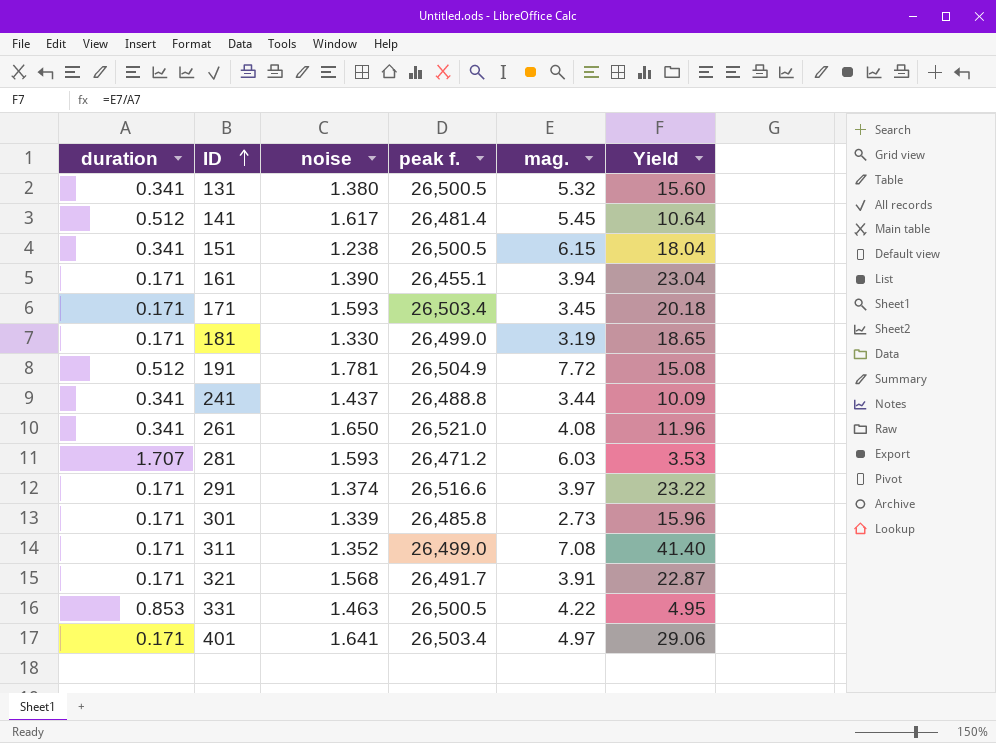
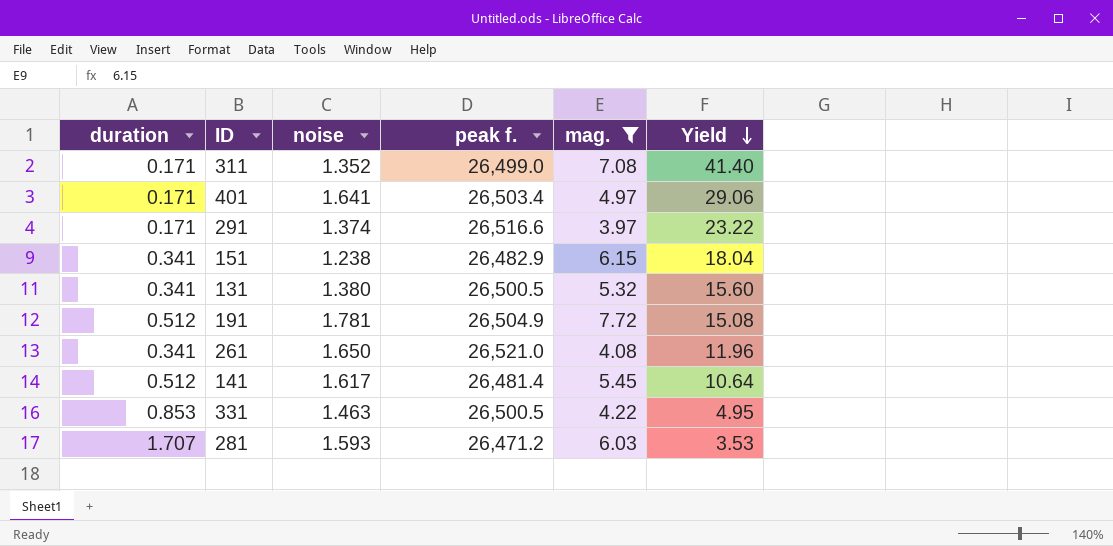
filter: none -> mag. >= 3.97
row order: ID ascending -> Yield descending
151 | peak f.: 26,500.5 -> 26,482.9

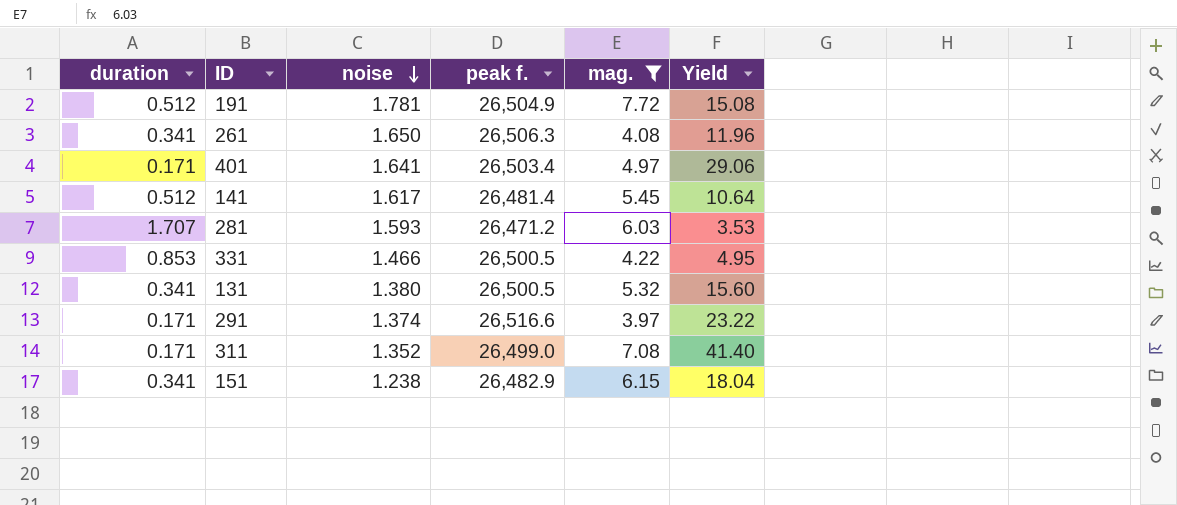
row order: Yield descending -> noise descending
261 | peak f.: 26,521.0 -> 26,506.3
331 | noise: 1.463 -> 1.466

